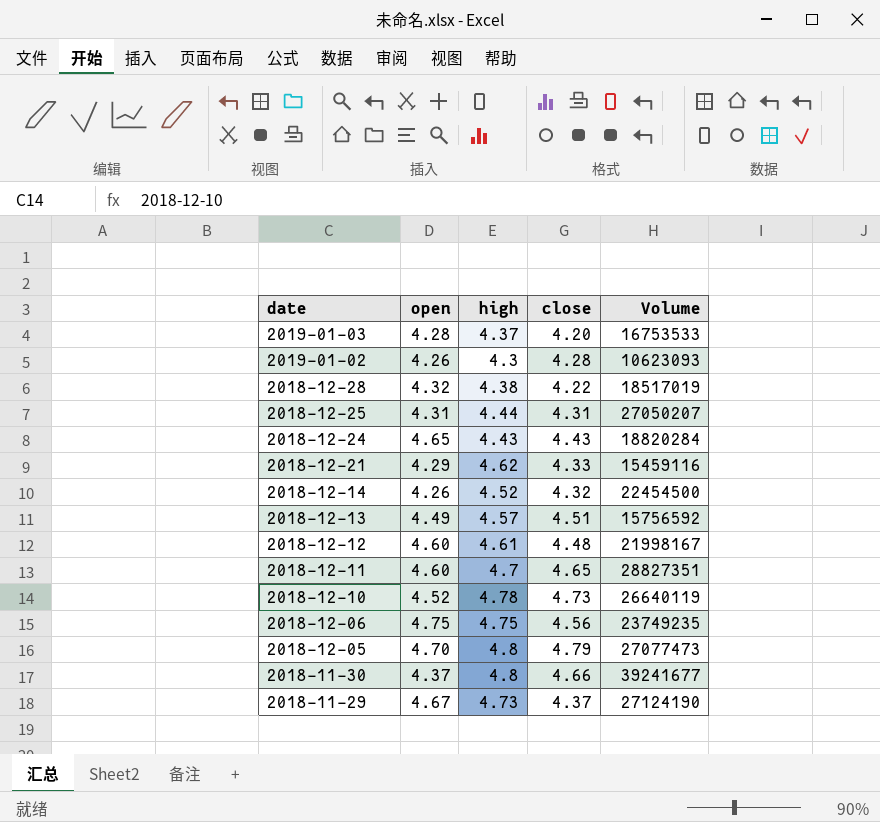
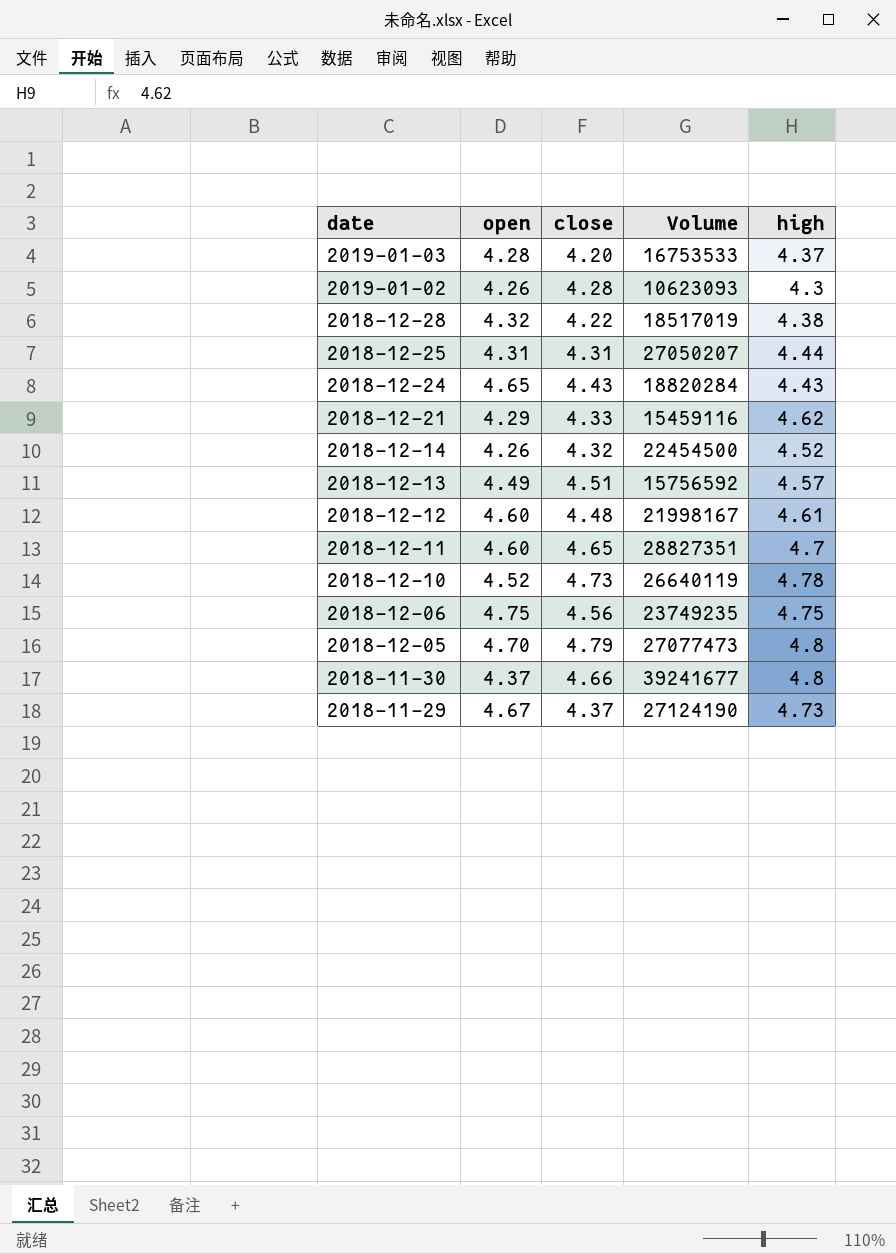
column high | position: 3 -> 5

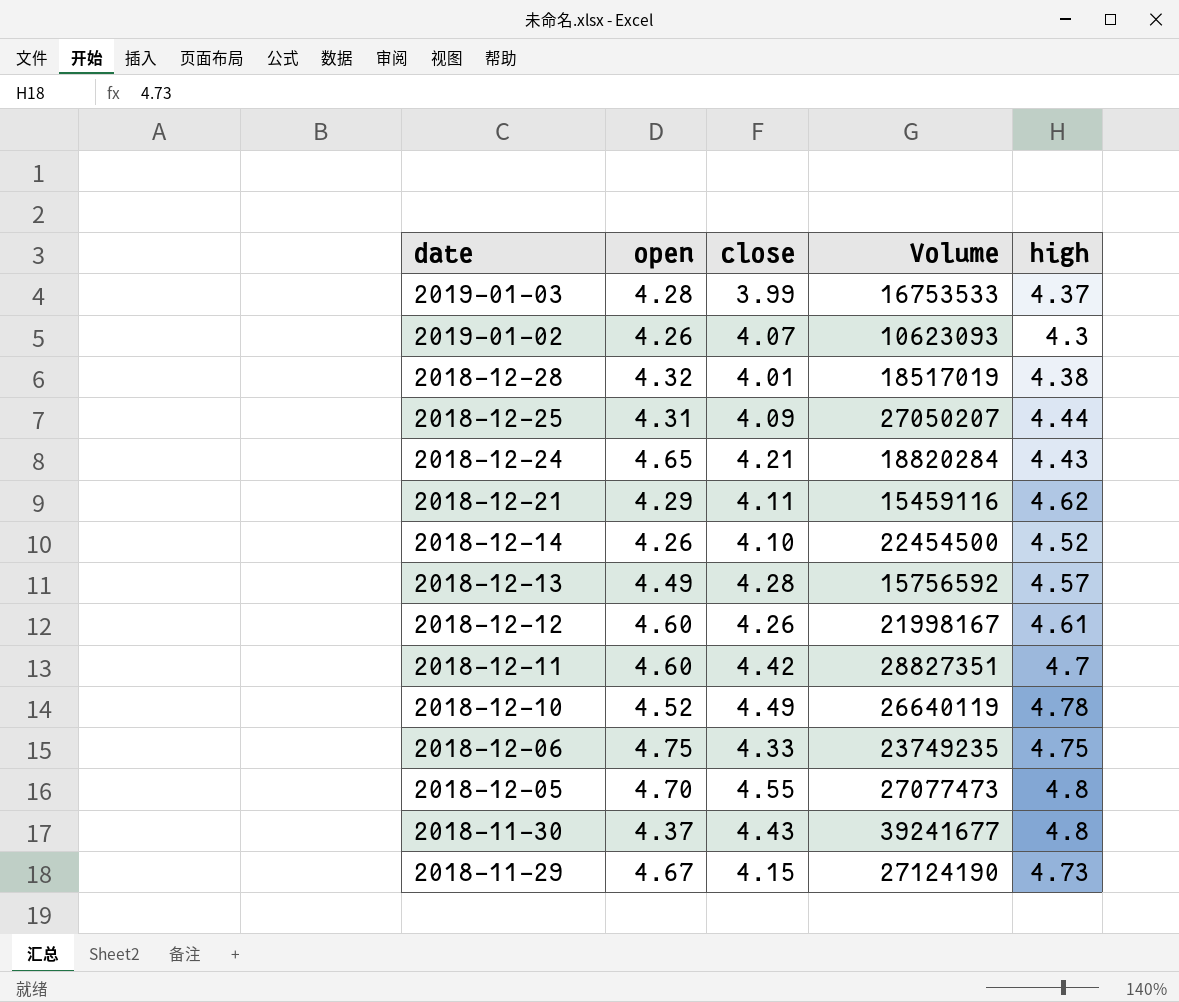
2019-01-03 | close: 4.20 -> 3.99
2019-01-02 | close: 4.28 -> 4.07
2018-12-28 | close: 4.22 -> 4.01
2018-12-25 | close: 4.31 -> 4.09
2018-12-24 | close: 4.43 -> 4.21
2018-12-21 | close: 4.33 -> 4.11
2018-12-14 | close: 4.32 -> 4.10
2018-12-13 | close: 4.51 -> 4.28
2018-12-12 | close: 4.48 -> 4.26
2018-12-11 | close: 4.65 -> 4.42
2018-12-10 | close: 4.73 -> 4.49
2018-12-06 | close: 4.56 -> 4.33
2018-12-05 | close: 4.79 -> 4.55
2018-11-30 | close: 4.66 -> 4.43
2018-11-29 | close: 4.37 -> 4.15

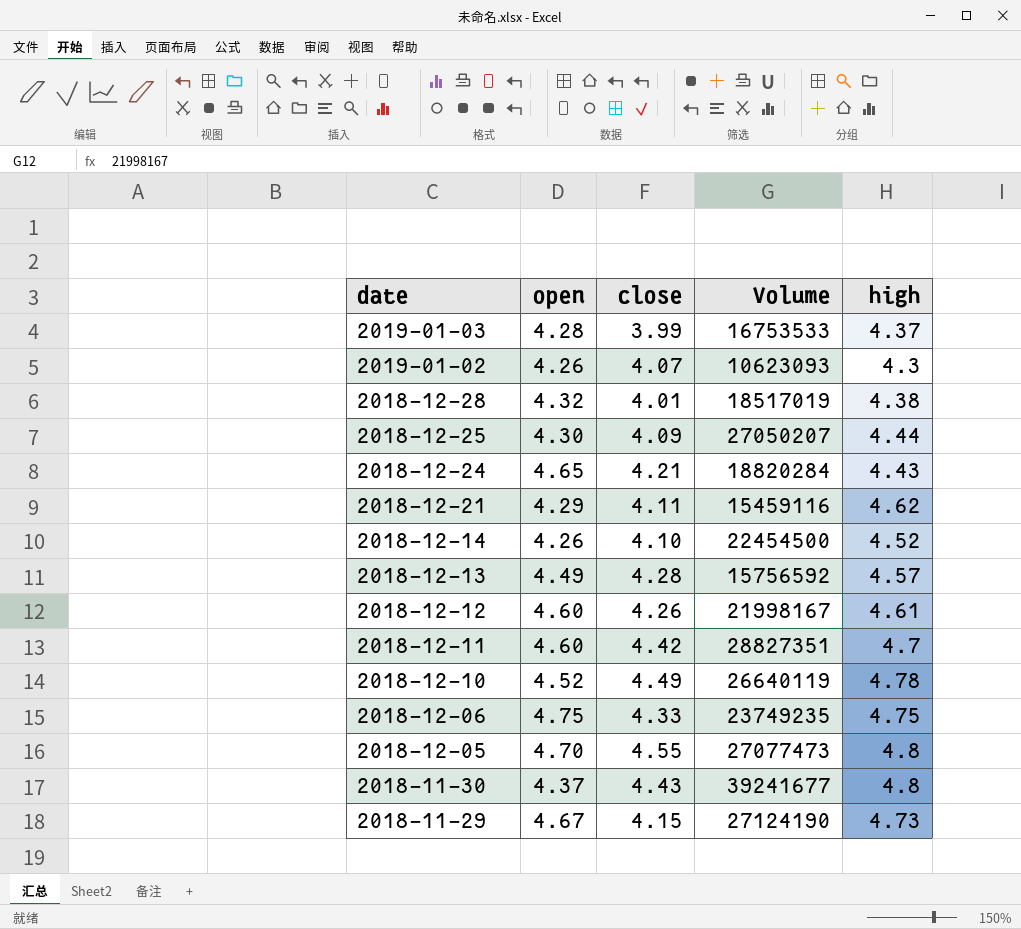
2018-12-25 | open: 4.31 -> 4.30

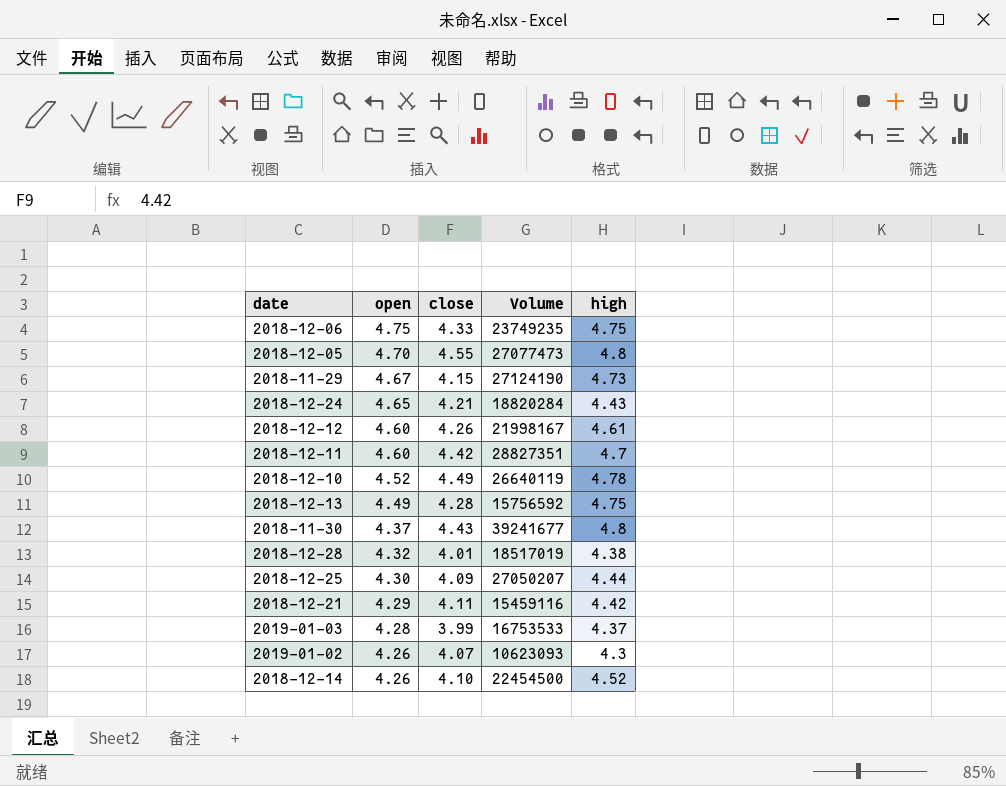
row order: date descending -> open descending
2018-12-13 | high: 4.57 -> 4.75
2018-12-21 | high: 4.62 -> 4.42

